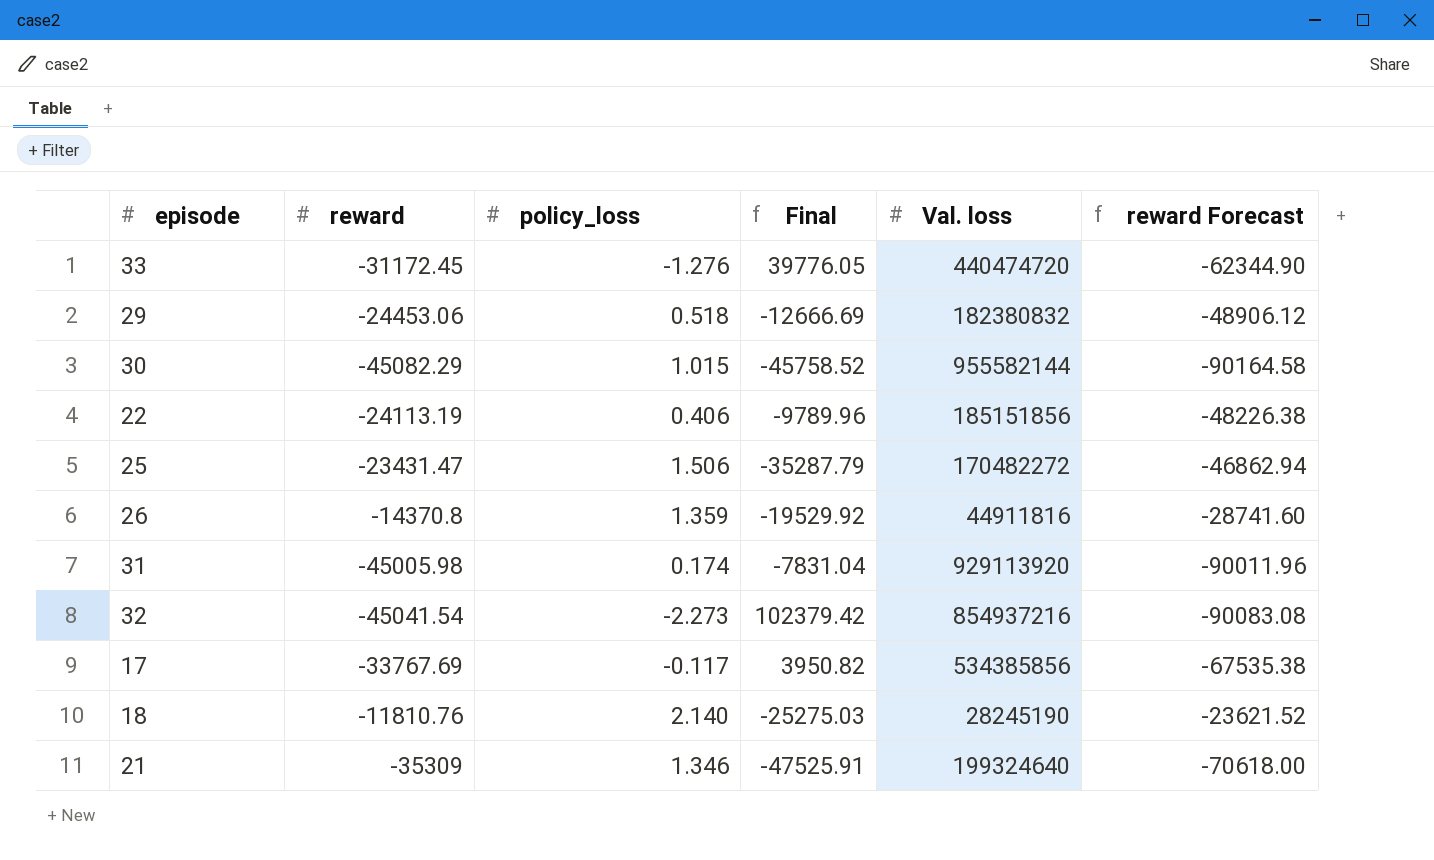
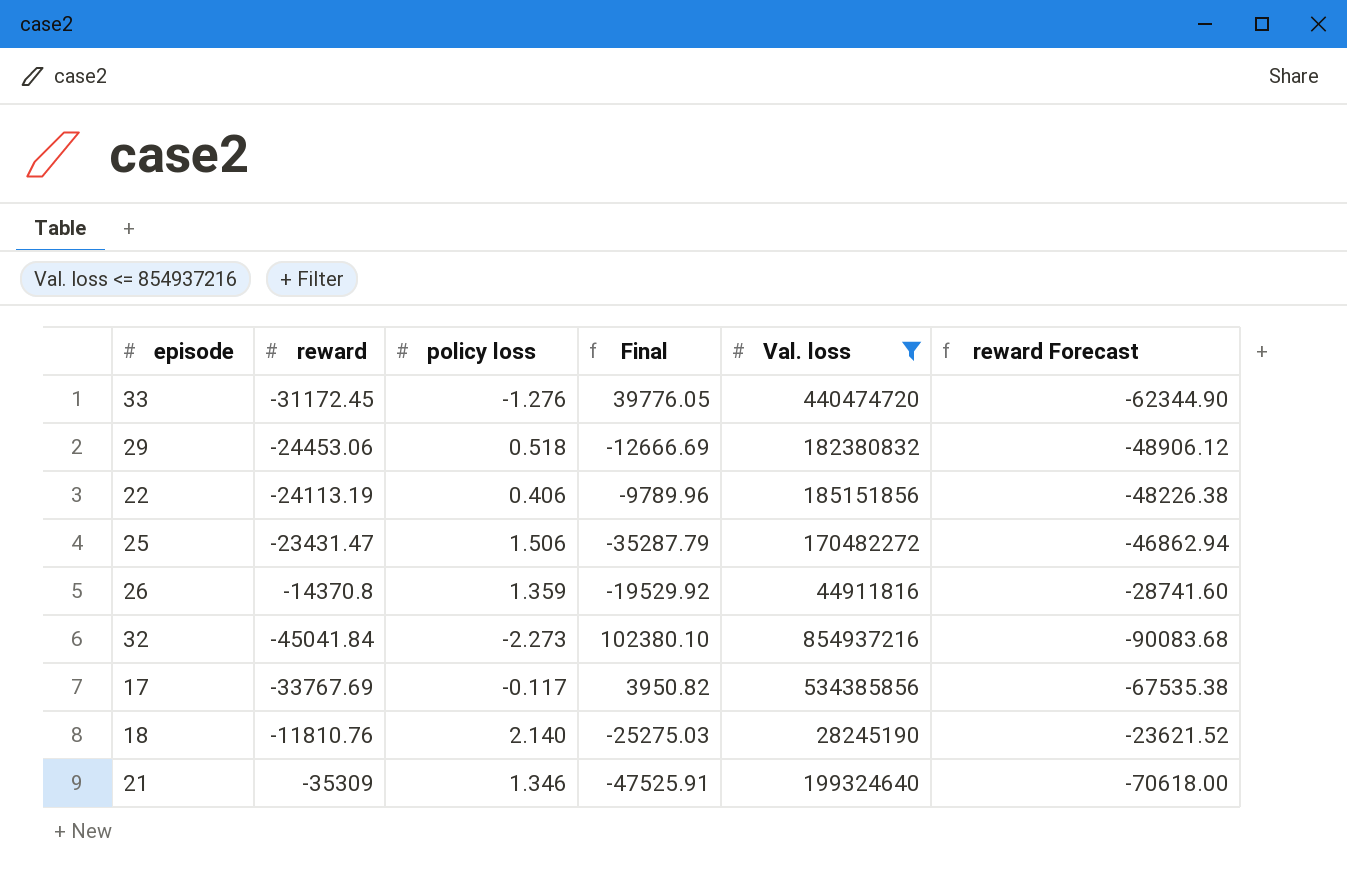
filter: none -> Val. loss <= 854937216
column name: policy_loss -> policy loss
32 | reward: -45041.54 -> -45041.84
32 | Final: 102379.42 -> 102380.10
32 | reward Forecast: -90083.08 -> -90083.68

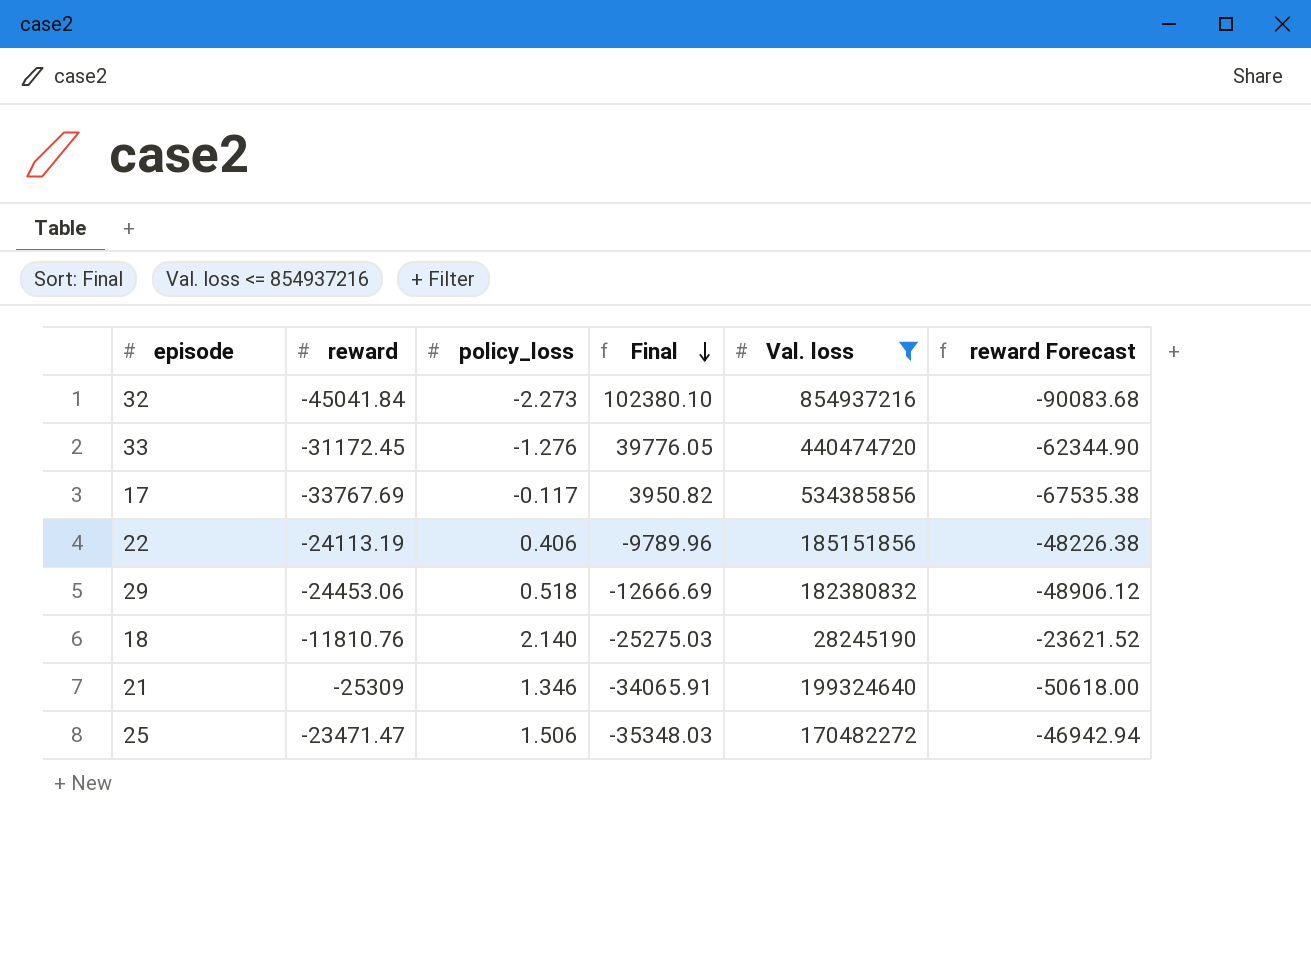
row order: none -> Final descending
column name: policy loss -> policy_loss
row 26: -14370.8 | 1.359 | -19529.92 | 44911816 | -28741.60 -> none
21 | reward: -35309 -> -25309
21 | Final: -47525.91 -> -34065.91
21 | reward Forecast: -70618.00 -> -50618.00
25 | reward: -23431.47 -> -23471.47
25 | Final: -35287.79 -> -35348.03
25 | reward Forecast: -46862.94 -> -46942.94

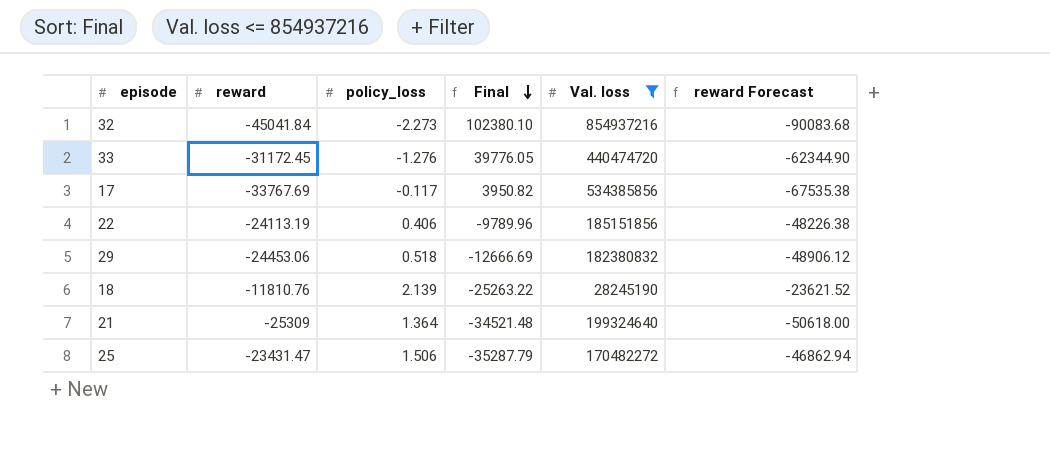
18 | policy_loss: 2.140 -> 2.139
18 | Final: -25275.03 -> -25263.22
21 | policy_loss: 1.346 -> 1.364
21 | Final: -34065.91 -> -34521.48
25 | reward: -23471.47 -> -23431.47
25 | Final: -35348.03 -> -35287.79
25 | reward Forecast: -46942.94 -> -46862.94

